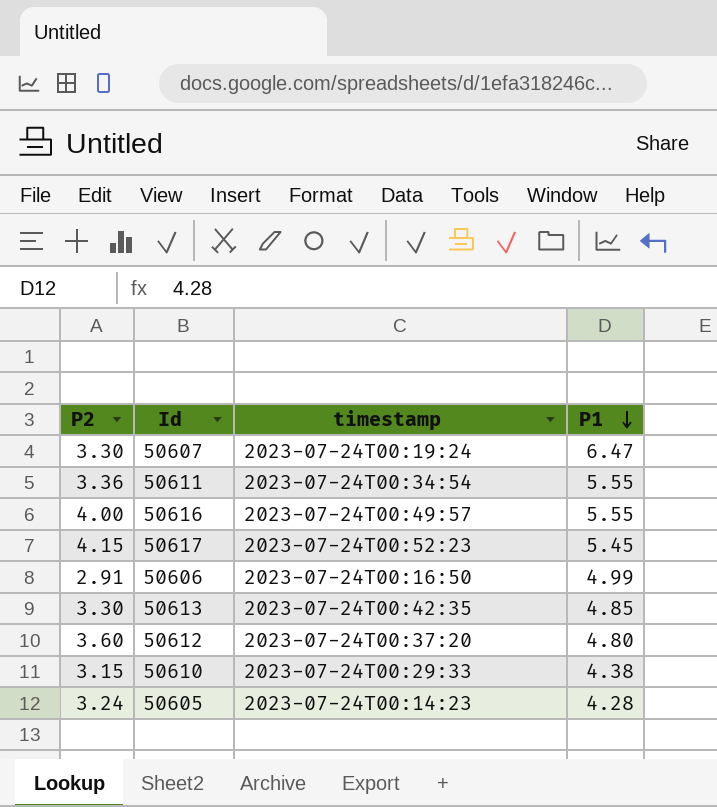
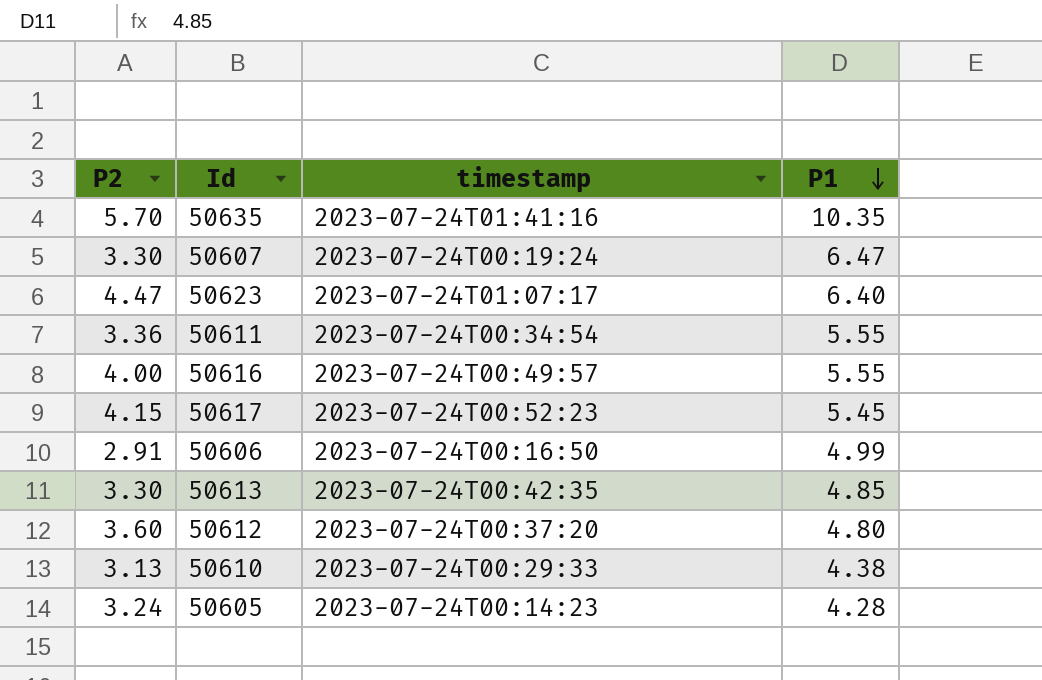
row 50635: none -> 5.70 | 2023-07-24T01:41:16 | 10.35
row 50623: none -> 4.47 | 2023-07-24T01:07:17 | 6.40
50610 | P2: 3.15 -> 3.13

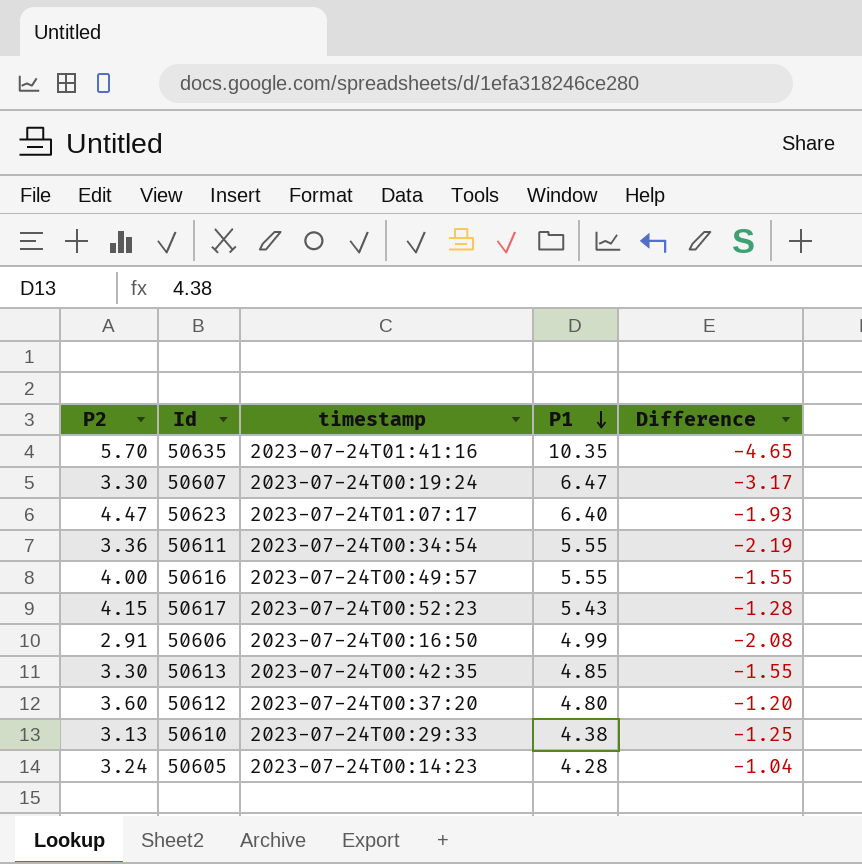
column Difference | formula: none -> [P2] - [P1]
50617 | P1: 5.45 -> 5.43

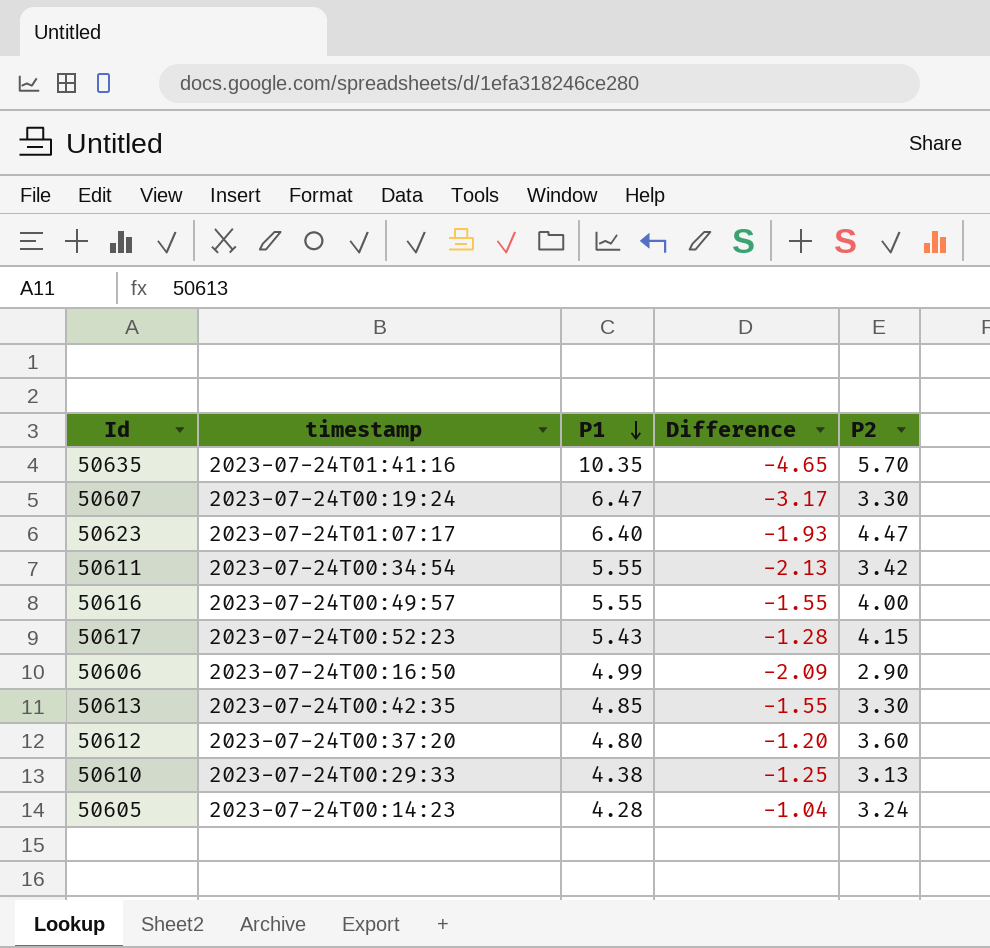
column P2 | position: 1 -> 5
50611 | Difference: -2.19 -> -2.13
50611 | P2: 3.36 -> 3.42
50606 | Difference: -2.08 -> -2.09
50606 | P2: 2.91 -> 2.90

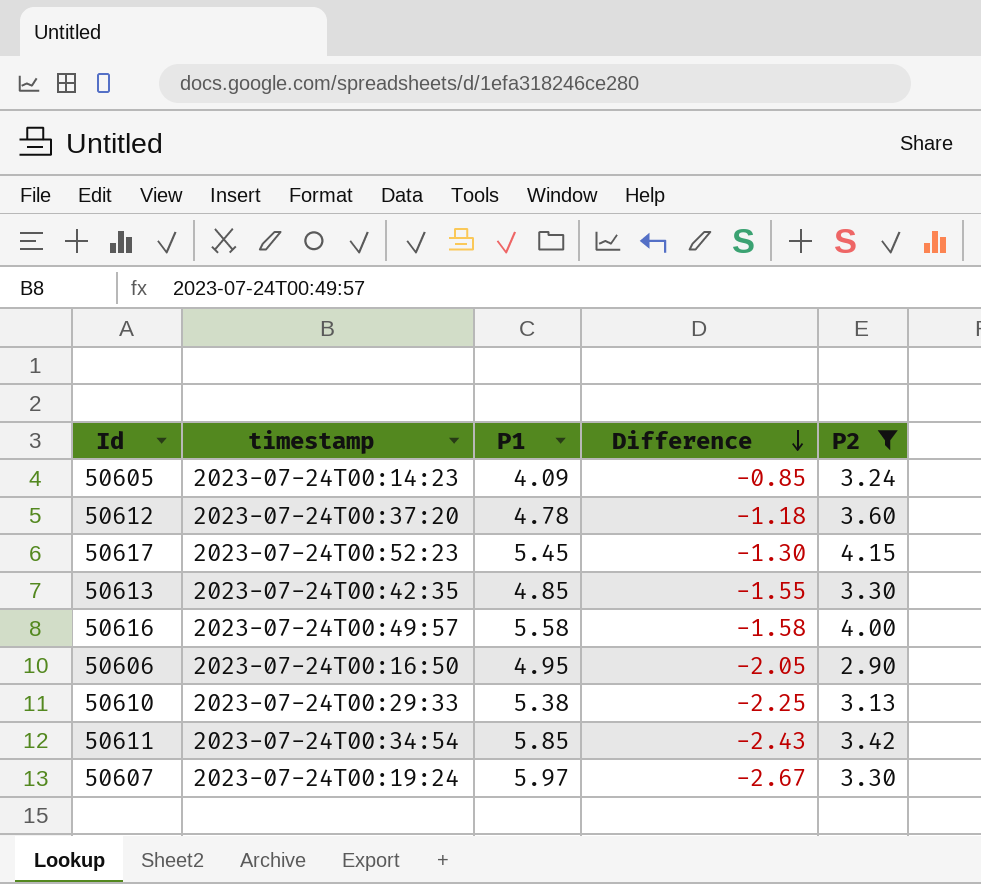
filter: none -> P2 <= 4.15
row order: P1 descending -> Difference descending
50605 | P1: 4.28 -> 4.09
50605 | Difference: -1.04 -> -0.85
50612 | P1: 4.80 -> 4.78
50612 | Difference: -1.20 -> -1.18
50617 | P1: 5.43 -> 5.45
50617 | Difference: -1.28 -> -1.30
50616 | P1: 5.55 -> 5.58
50616 | Difference: -1.55 -> -1.58
50606 | P1: 4.99 -> 4.95
50606 | Difference: -2.09 -> -2.05
50610 | P1: 4.38 -> 5.38
50610 | Difference: -1.25 -> -2.25
50611 | P1: 5.55 -> 5.85
50611 | Difference: -2.13 -> -2.43
50607 | P1: 6.47 -> 5.97
50607 | Difference: -3.17 -> -2.67

